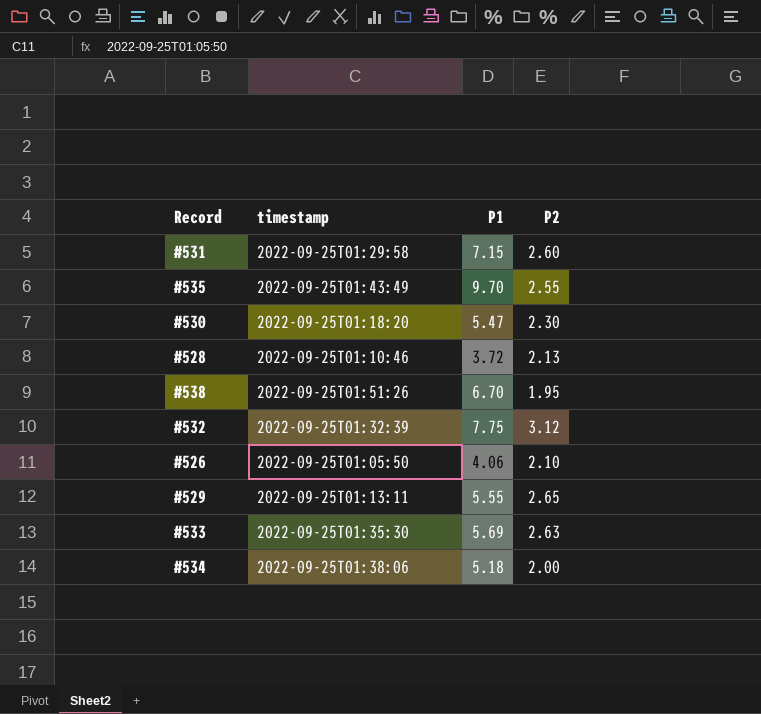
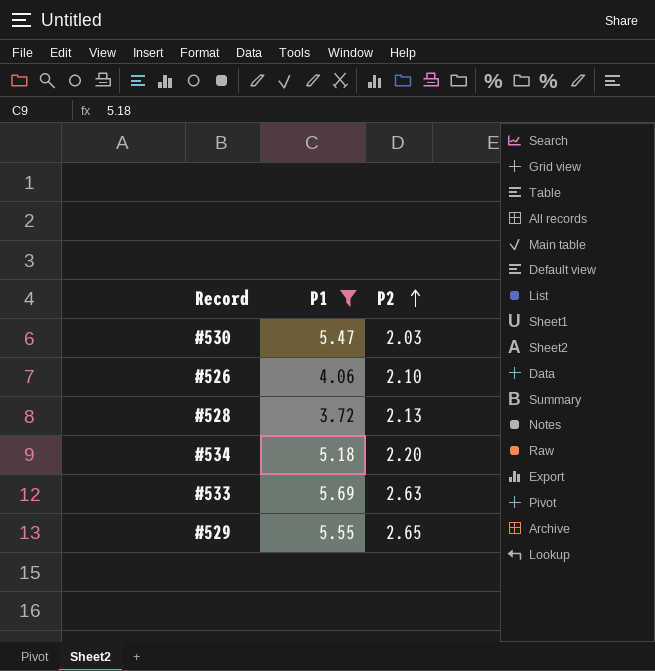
filter: none -> P1 <= 5.69
row order: none -> P2 ascending
column timestamp | position: 2 -> none
#530 | P2: 2.30 -> 2.03
#534 | P2: 2.00 -> 2.20

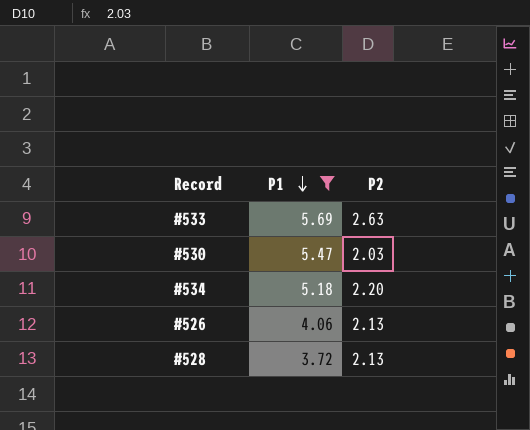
row order: P2 ascending -> P1 descending
row #529: 5.55 | 2.65 -> none
#526 | P2: 2.10 -> 2.13

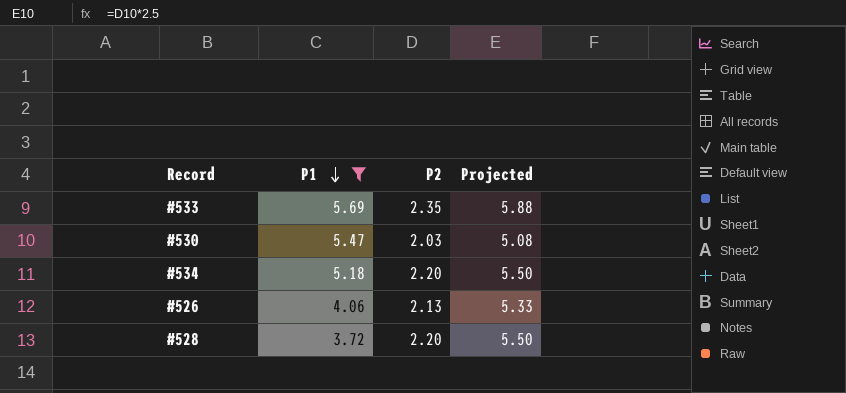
column Projected | formula: none -> [P2] * 2.5
#533 | P2: 2.63 -> 2.35
#528 | P2: 2.13 -> 2.20

